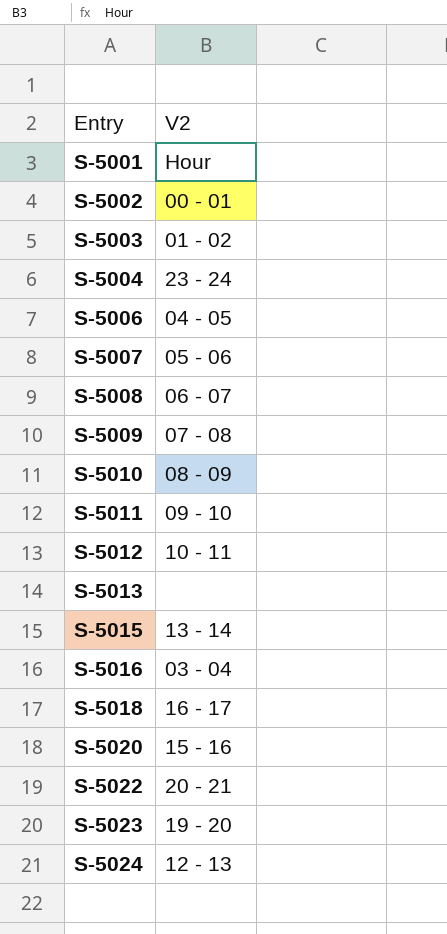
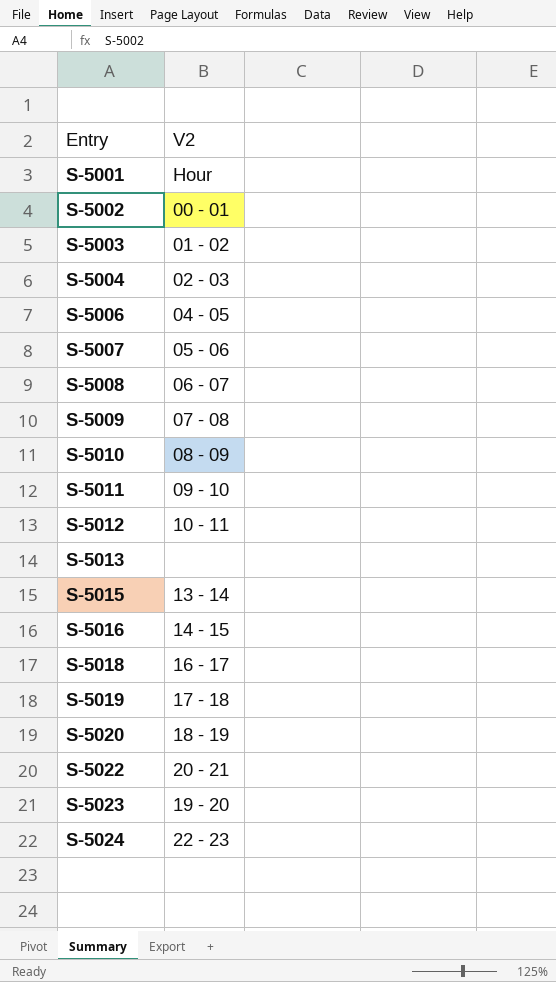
S-5004 | V2: 23 - 24 -> 02 - 03
S-5016 | V2: 03 - 04 -> 14 - 15
row S-5019: none -> 17 - 18
S-5020 | V2: 15 - 16 -> 18 - 19
S-5024 | V2: 12 - 13 -> 22 - 23

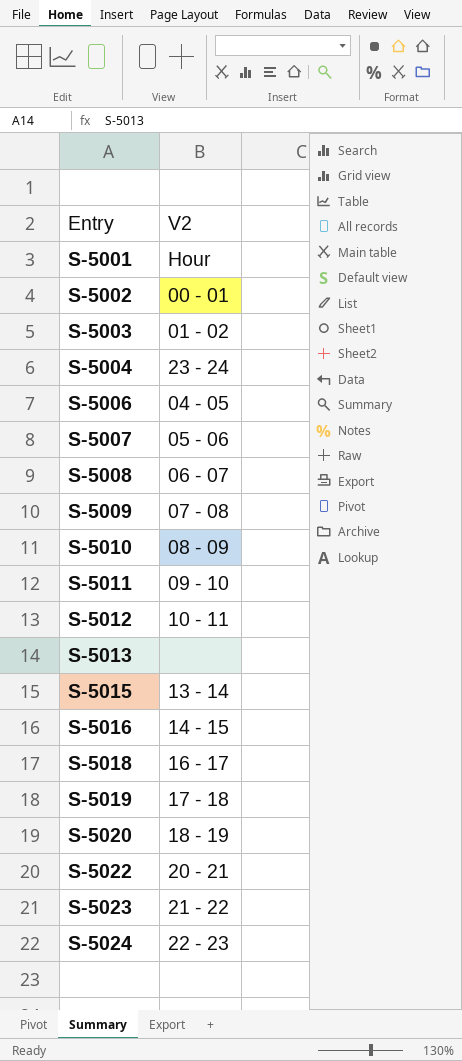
S-5004 | V2: 02 - 03 -> 23 - 24
S-5023 | V2: 19 - 20 -> 21 - 22

